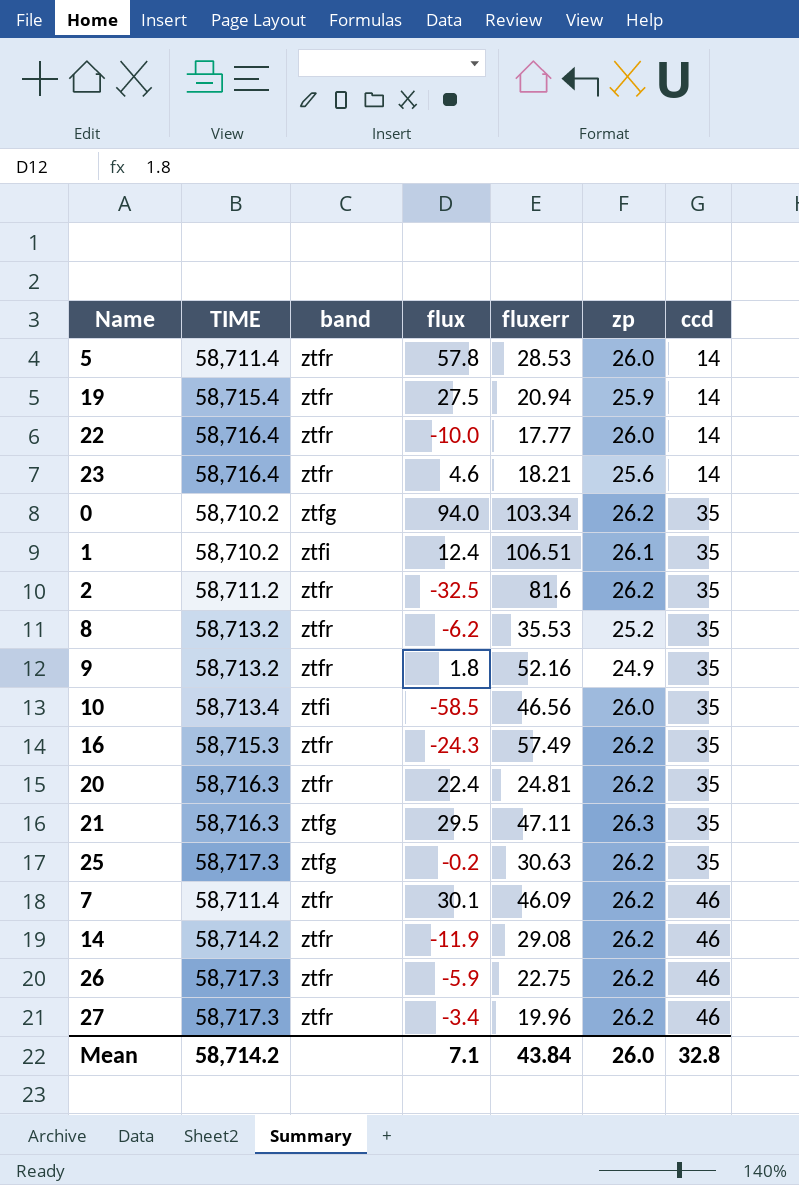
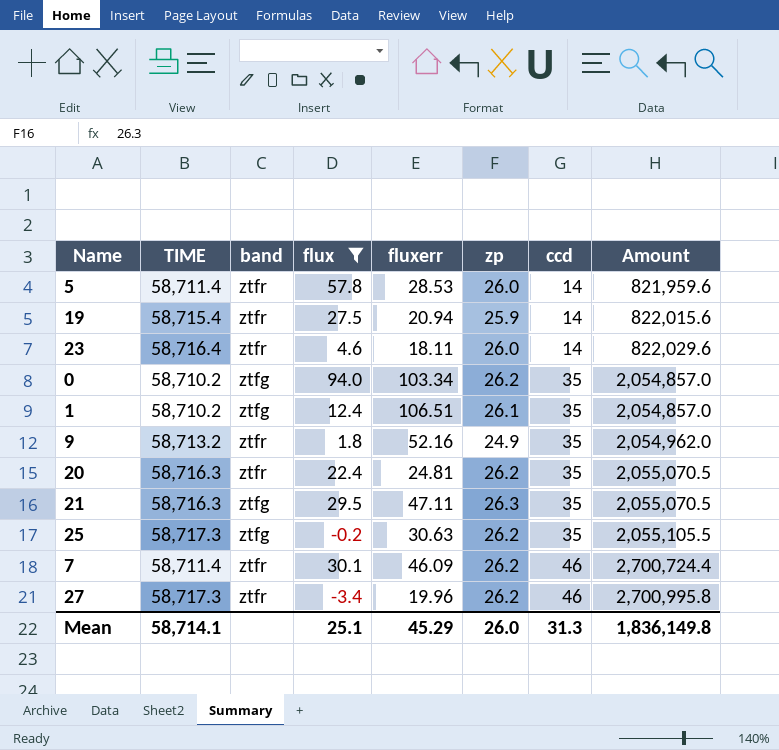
filter: none -> flux >= -3.4
column Amount | formula: none -> [TIME] * [ccd]
23 | fluxerr: 18.21 -> 18.11
23 | zp: 25.6 -> 26.0
1 | band: ztfi -> ztfg
Mean | TIME: 58,714.2 -> 58,714.1
Mean | flux: 7.1 -> 25.1
Mean | fluxerr: 43.84 -> 45.29
Mean | ccd: 32.8 -> 31.3

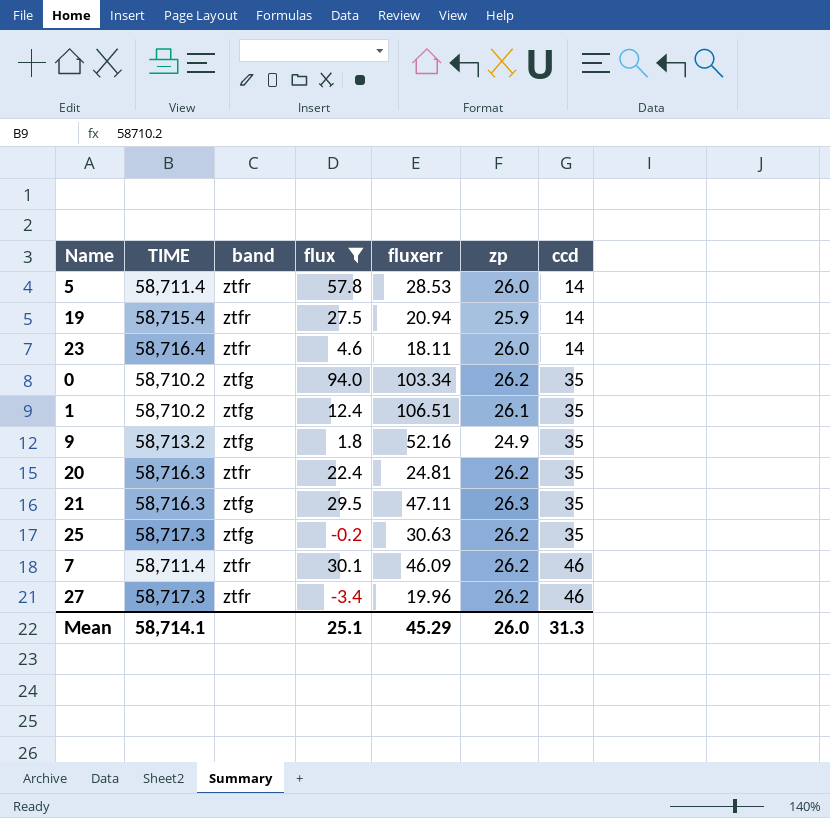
column Amount | formula: [TIME] * [ccd] -> none
9 | band: ztfr -> ztfg

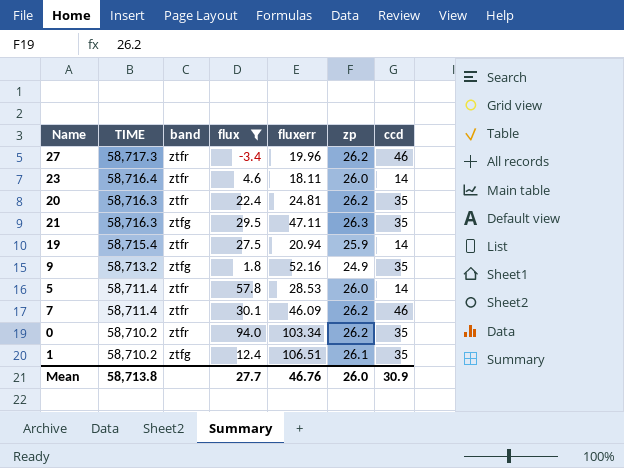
row order: ccd ascending -> TIME descending
row 25: 58,717.3 | ztfg | -0.2 | 30.63 | 26.2 | 35 -> none
0 | band: ztfg -> ztfr
Mean | TIME: 58,714.1 -> 58,713.8
Mean | flux: 25.1 -> 27.7
Mean | fluxerr: 45.29 -> 46.76
Mean | ccd: 31.3 -> 30.9

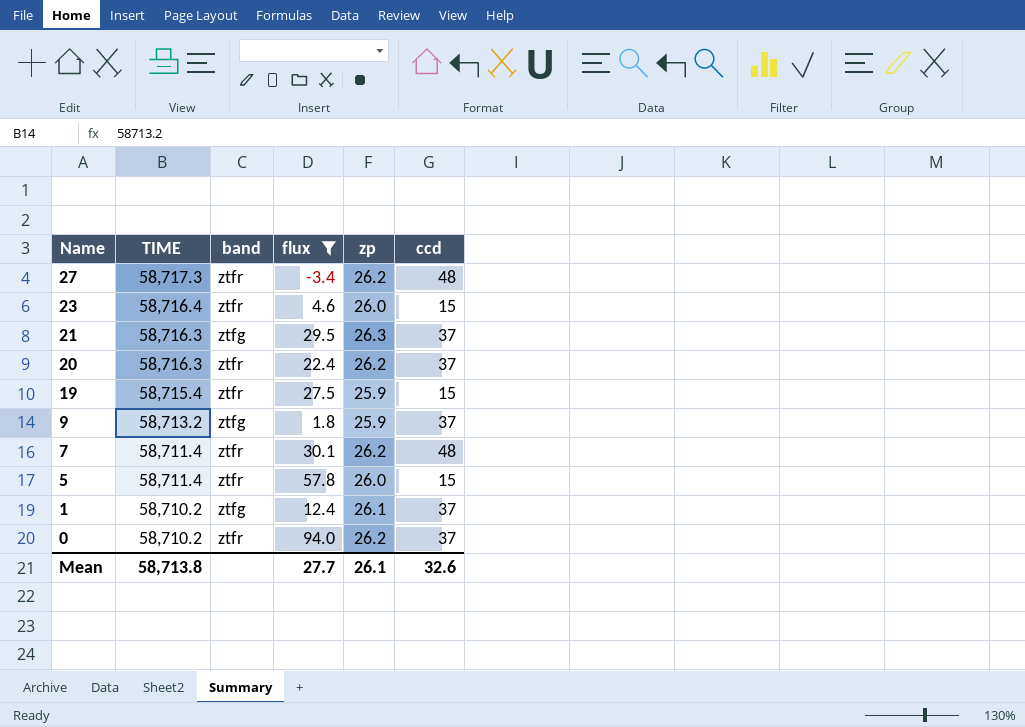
row order: TIME descending -> Name descending
column fluxerr | position: 5 -> none
27 | ccd: 46 -> 48
23 | ccd: 14 -> 15
21 | ccd: 35 -> 37
20 | ccd: 35 -> 37
19 | ccd: 14 -> 15
9 | zp: 24.9 -> 25.9
9 | ccd: 35 -> 37
7 | ccd: 46 -> 48
5 | ccd: 14 -> 15
1 | ccd: 35 -> 37
0 | ccd: 35 -> 37
Mean | zp: 26.0 -> 26.1
Mean | ccd: 30.9 -> 32.6

